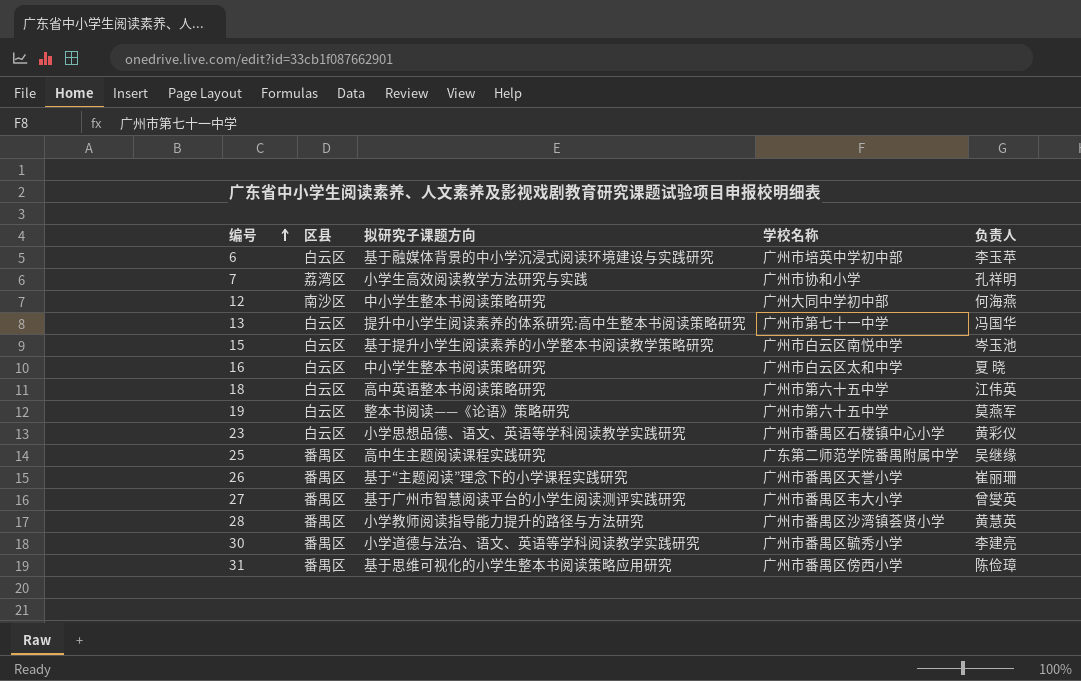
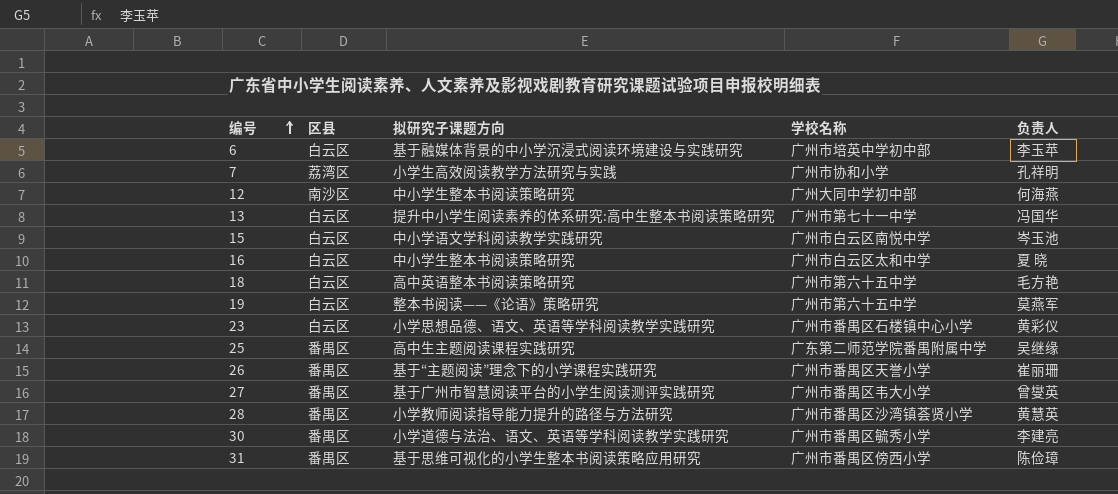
15 | 拟研究子课题方向: 基于提升小学生阅读素养的小学整本书阅读教学策略研究 -> 中小学语文学科阅读教学实践研究
18 | 负责人: 江伟英 -> 毛方艳

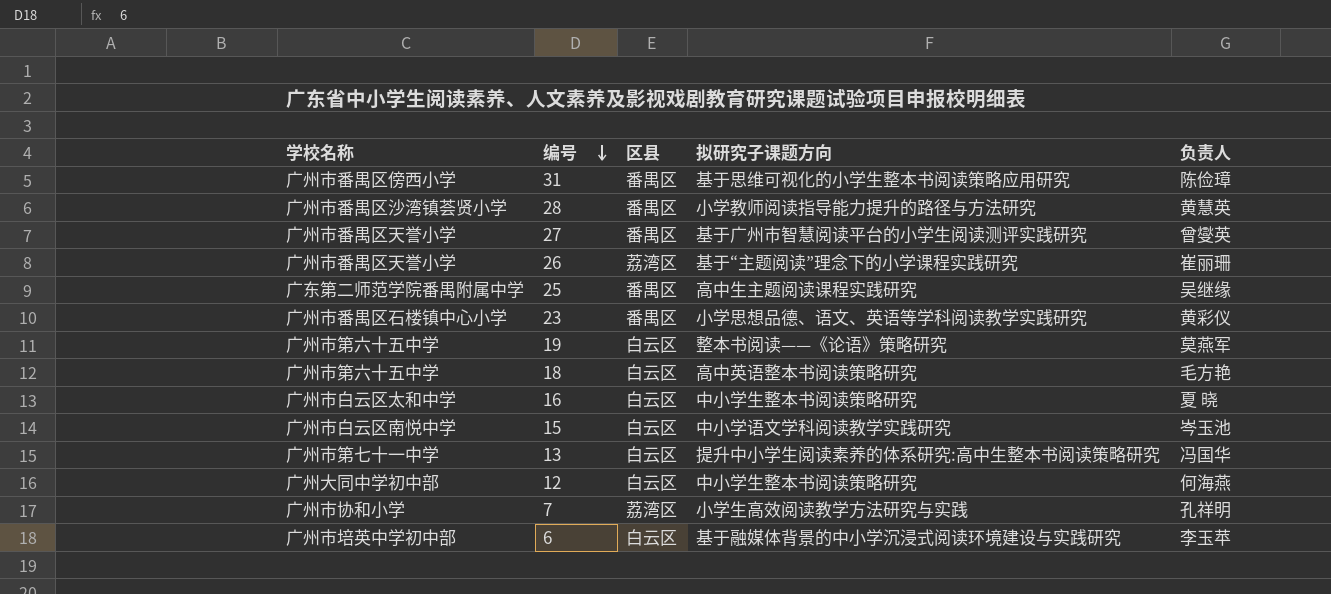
row order: 编号 ascending -> 编号 descending
column 学校名称 | position: 4 -> 1
row 30: 番禺区 | 小学道德与法治、语文、英语等学科阅读教学实践研究 | 广州市番禺区毓秀小学 | 李建亮 -> none
27 | 学校名称: 广州市番禺区韦大小学 -> 广州市番禺区天誉小学
26 | 区县: 番禺区 -> 荔湾区
23 | 区县: 白云区 -> 番禺区
12 | 区县: 南沙区 -> 白云区

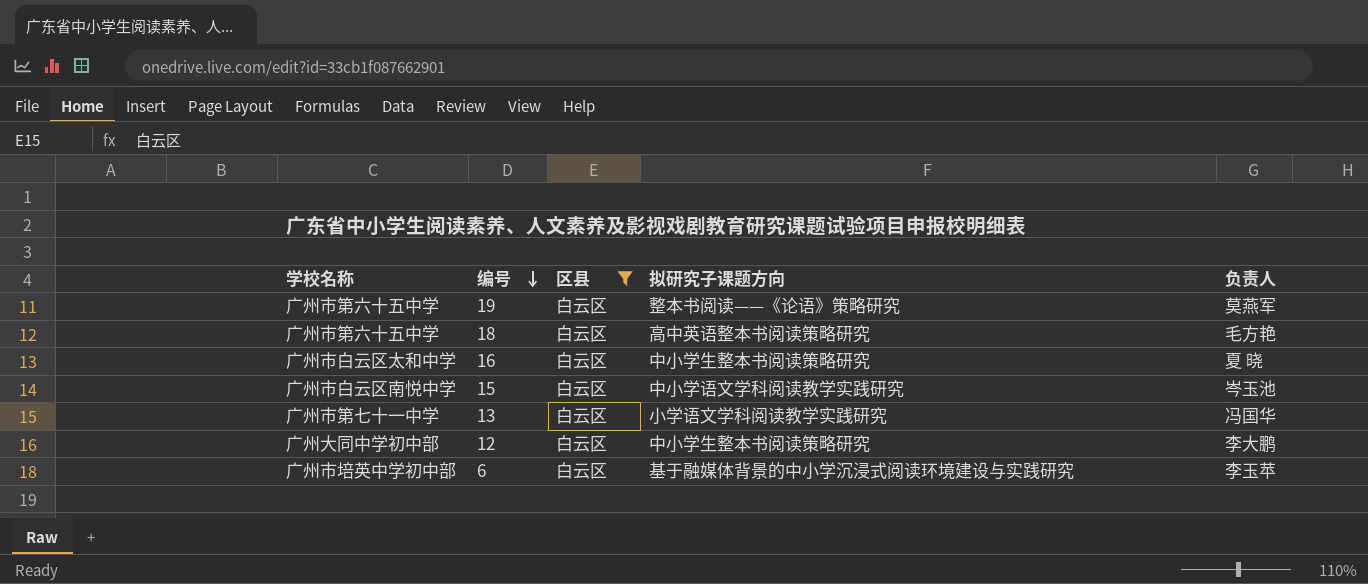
filter: none -> 区县 = 白云区
13 | 拟研究子课题方向: 提升中小学生阅读素养的体系研究:高中生整本书阅读策略研究 -> 小学语文学科阅读教学实践研究
12 | 负责人: 何海燕 -> 李大鹏

